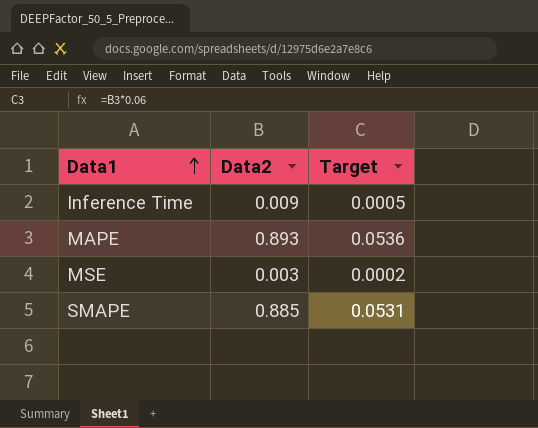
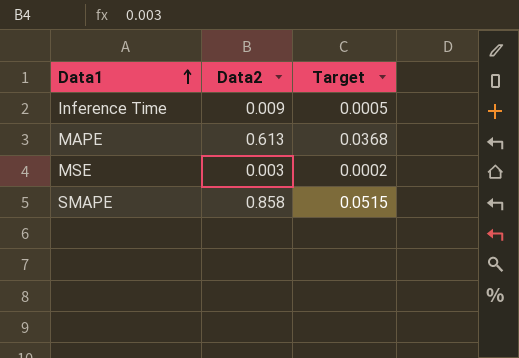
MAPE | Data2: 0.893 -> 0.613
MAPE | Target: 0.0536 -> 0.0368
SMAPE | Data2: 0.885 -> 0.858
SMAPE | Target: 0.0531 -> 0.0515

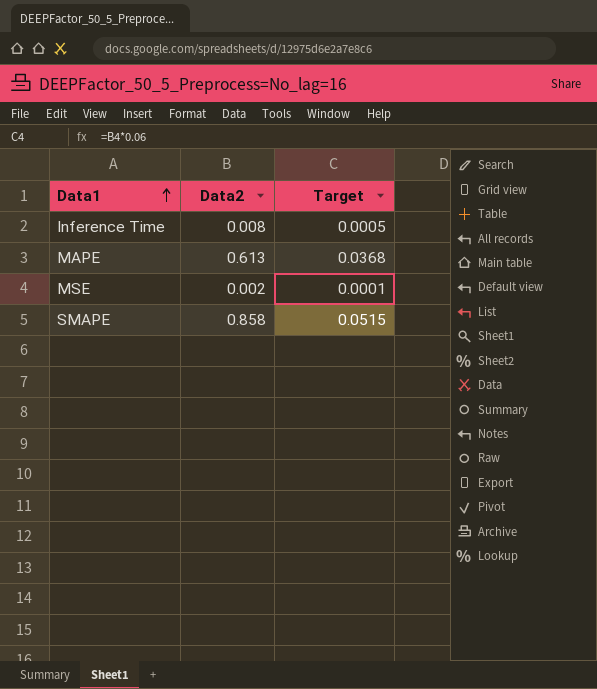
Inference Time | Data2: 0.009 -> 0.008
MSE | Data2: 0.003 -> 0.002
MSE | Target: 0.0002 -> 0.0001

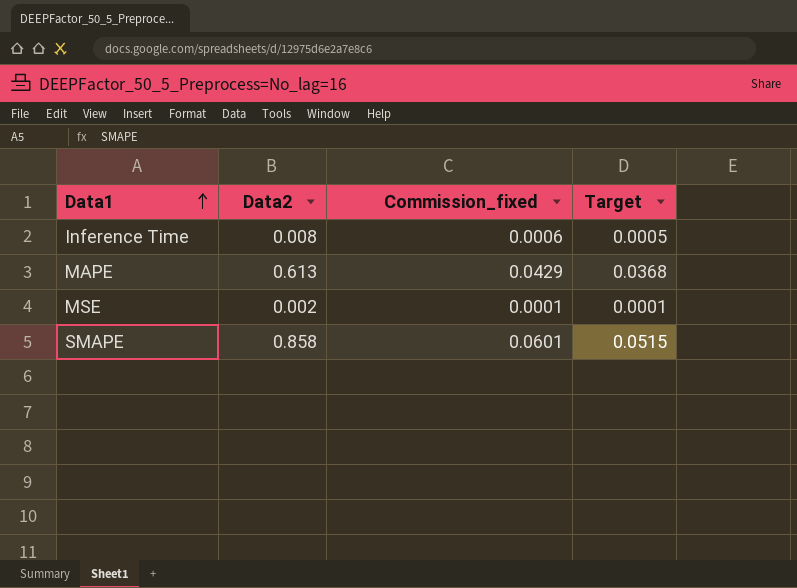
column Commission_fixed | formula: none -> [Data2] * 0.07

